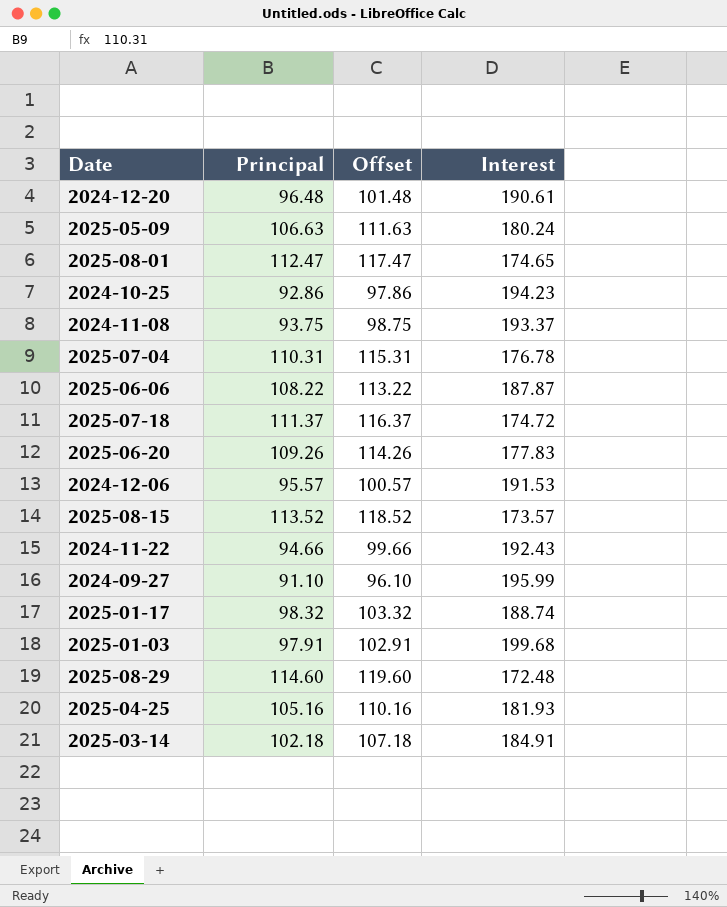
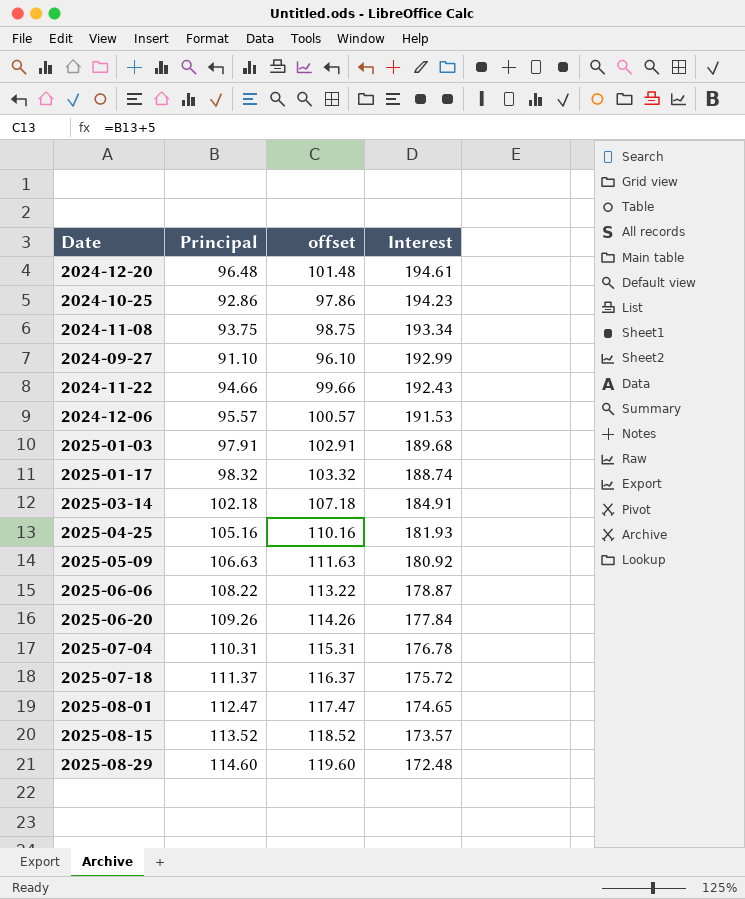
row order: none -> Interest descending
column name: Offset -> offset
2024-12-20 | Interest: 190.61 -> 194.61
2024-11-08 | Interest: 193.37 -> 193.34
2024-09-27 | Interest: 195.99 -> 192.99
2025-01-03 | Interest: 199.68 -> 189.68
2025-05-09 | Interest: 180.24 -> 180.92
2025-06-06 | Interest: 187.87 -> 178.87
2025-06-20 | Interest: 177.83 -> 177.84
2025-07-18 | Interest: 174.72 -> 175.72

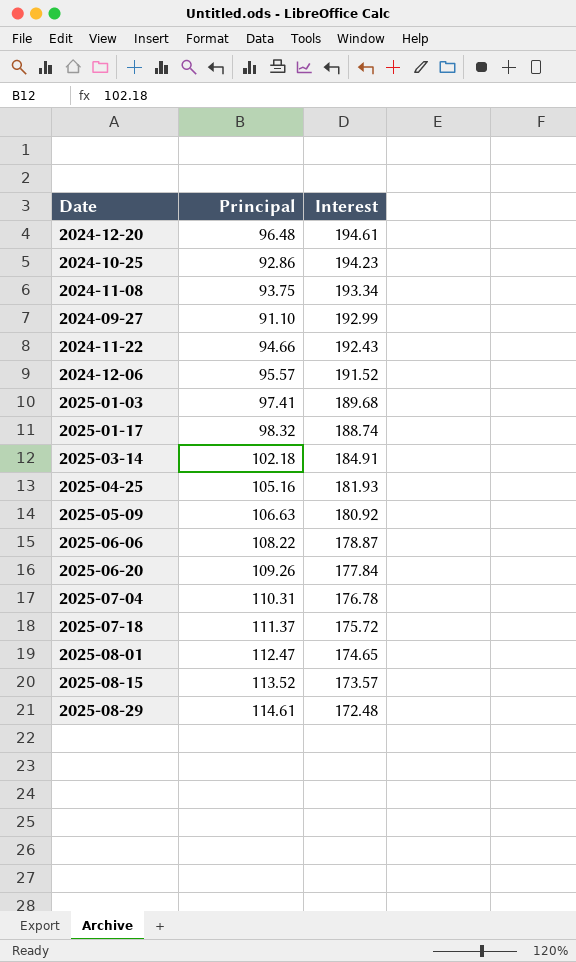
column offset | formula: [Principal] + 5 -> none
2024-12-06 | Interest: 191.53 -> 191.52
2025-01-03 | Principal: 97.91 -> 97.41
2025-08-29 | Principal: 114.60 -> 114.61

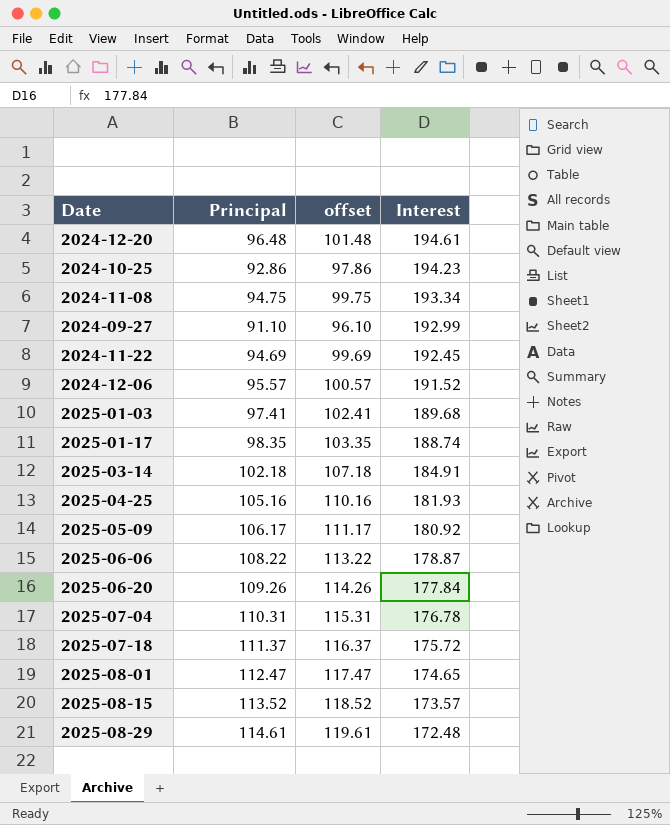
column offset | formula: none -> [Principal] + 5
2024-11-08 | Principal: 93.75 -> 94.75
2024-11-22 | Principal: 94.66 -> 94.69
2024-11-22 | Interest: 192.43 -> 192.45
2025-01-17 | Principal: 98.32 -> 98.35
2025-05-09 | Principal: 106.63 -> 106.17

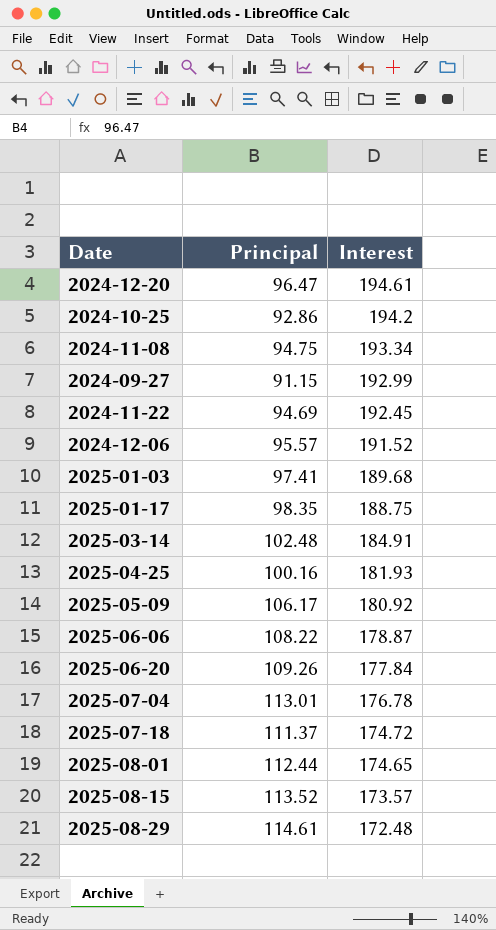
column offset | formula: [Principal] + 5 -> none
2024-12-20 | Principal: 96.48 -> 96.47
2024-10-25 | Interest: 194.23 -> 194.2
2024-09-27 | Principal: 91.10 -> 91.15
2025-01-17 | Interest: 188.74 -> 188.75
2025-03-14 | Principal: 102.18 -> 102.48
2025-04-25 | Principal: 105.16 -> 100.16
2025-07-04 | Principal: 110.31 -> 113.01
2025-07-18 | Interest: 175.72 -> 174.72
2025-08-01 | Principal: 112.47 -> 112.44

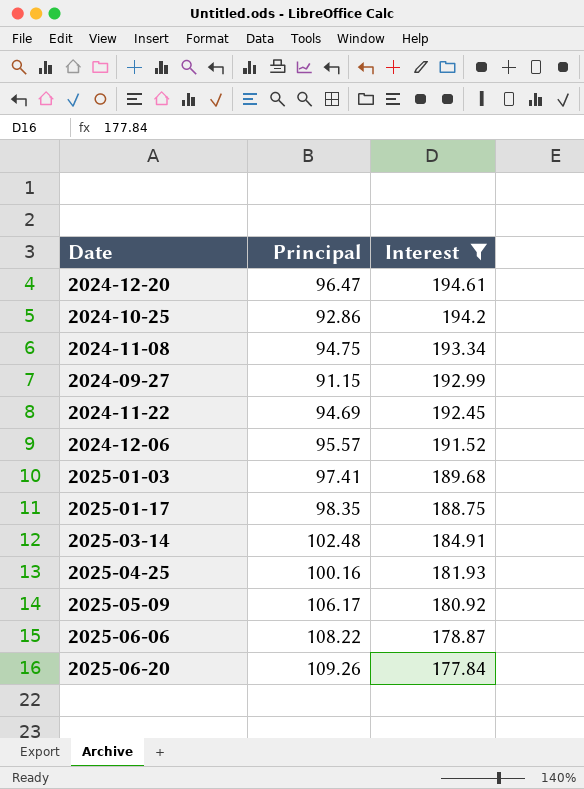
filter: none -> Interest >= 177.84

